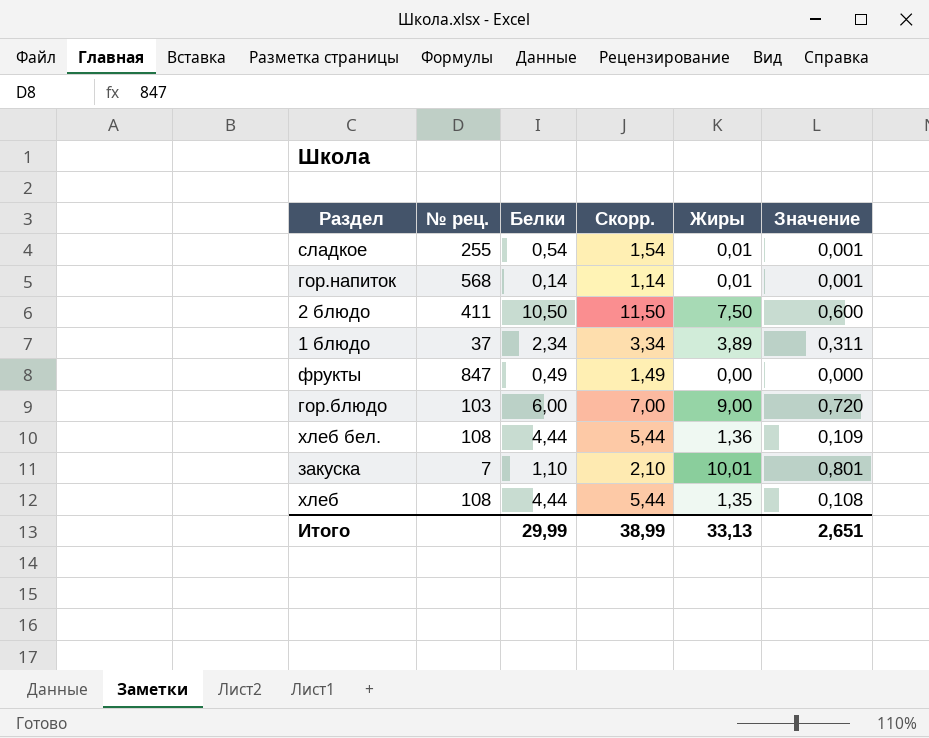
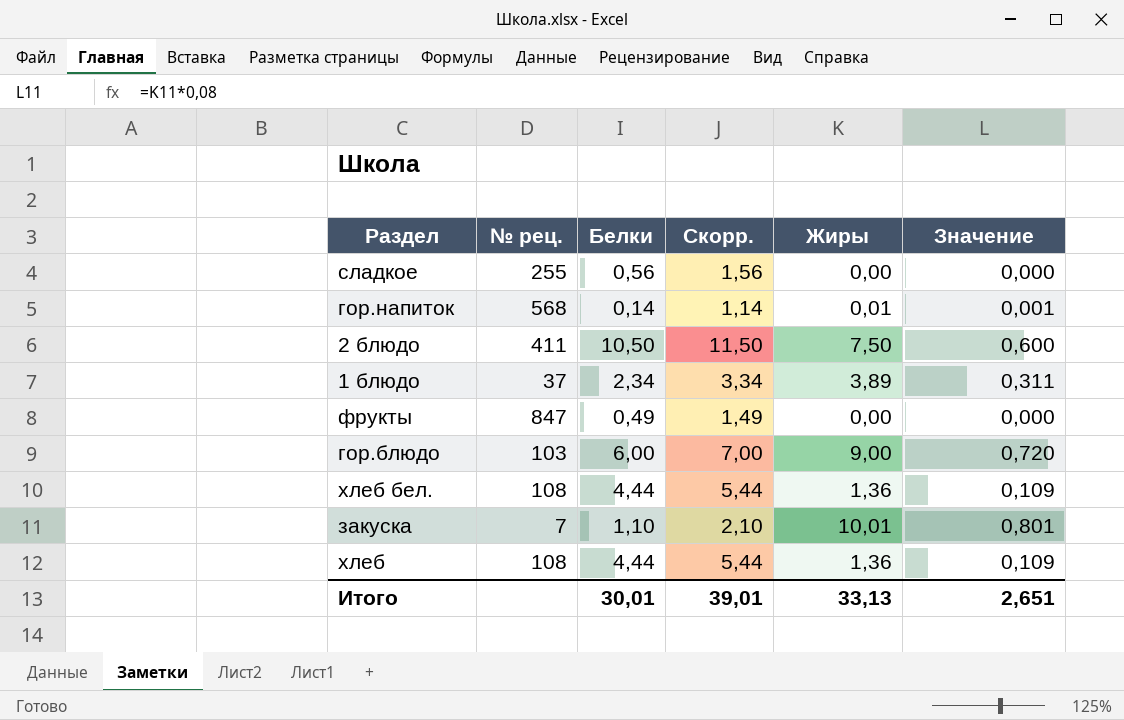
сладкое | Белки: 0,54 -> 0,56
сладкое | Скорр.: 1,54 -> 1,56
сладкое | Жиры: 0,01 -> 0,00
сладкое | Значение: 0,001 -> 0,000
хлеб | Жиры: 1,35 -> 1,36
хлеб | Значение: 0,108 -> 0,109
Итого | Белки: 29,99 -> 30,01
Итого | Скорр.: 38,99 -> 39,01

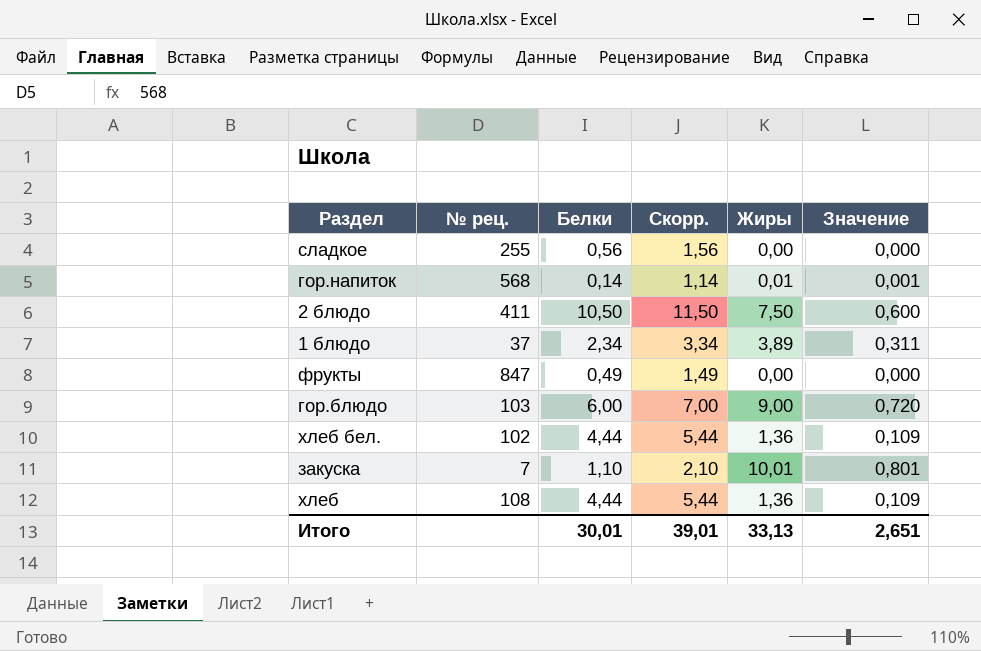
хлеб бел. | № рец.: 108 -> 102

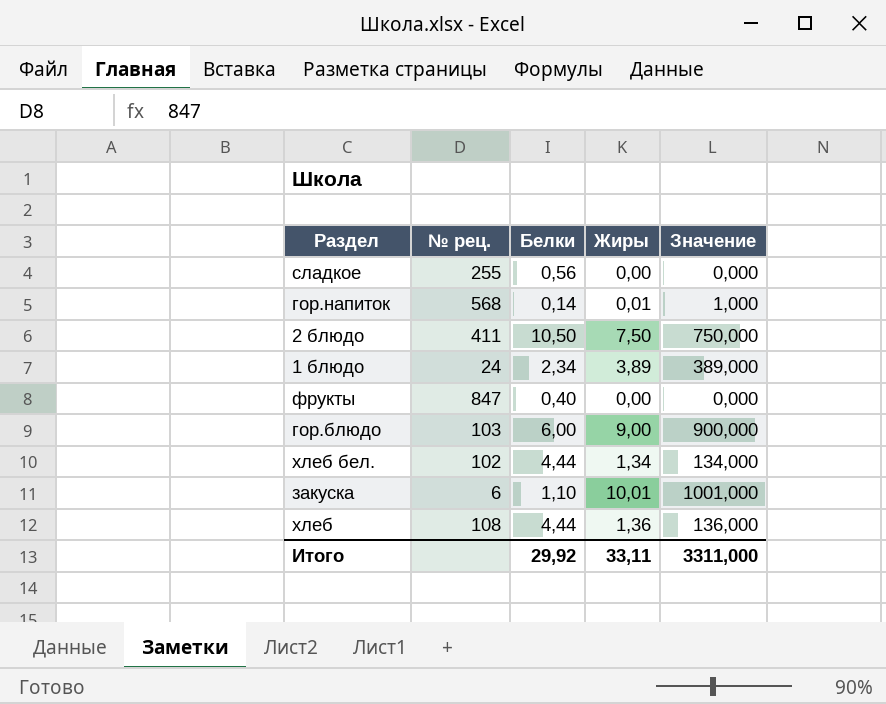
column Скорр. | formula: [Белки] + 1 -> none
column Значение | formula: [Жиры] * 0,08 -> [Жиры] * 100
1 блюдо | № рец.: 37 -> 24
фрукты | Белки: 0,49 -> 0,40
хлеб бел. | Жиры: 1,36 -> 1,34
закуска | № рец.: 7 -> 6
Итого | Белки: 30,01 -> 29,92
Итого | Жиры: 33,13 -> 33,11
Итого | Значение: 2,651 -> 3311,000

